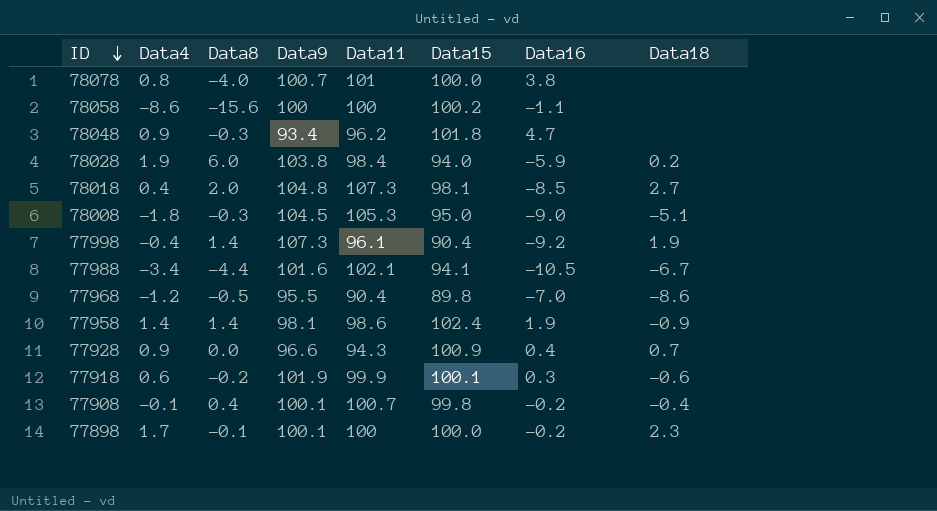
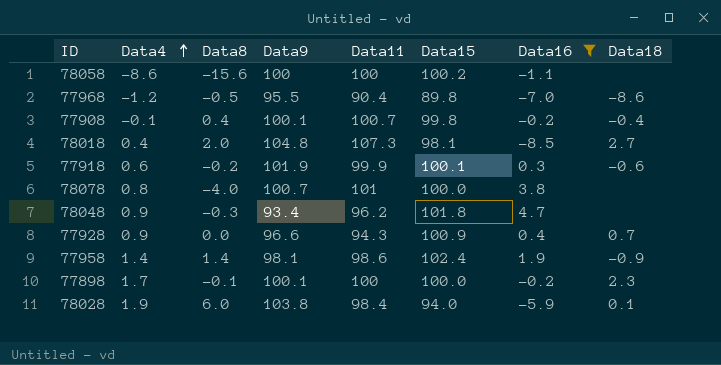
filter: none -> Data16 >= -8.5
row order: ID descending -> Data4 ascending
78028 | Data18: 0.2 -> 0.1

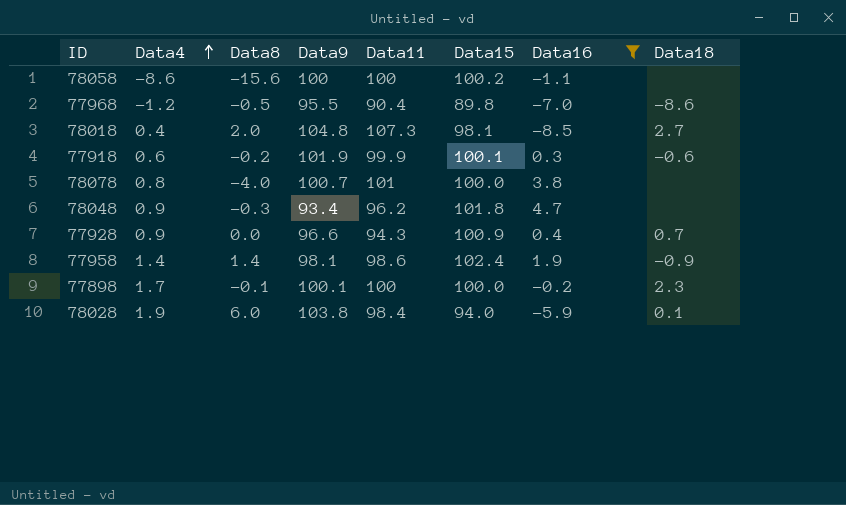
row 77908: -0.1 | 0.4 | 100.1 | 100.7 | 99.8 | -0.2 | -0.4 -> none

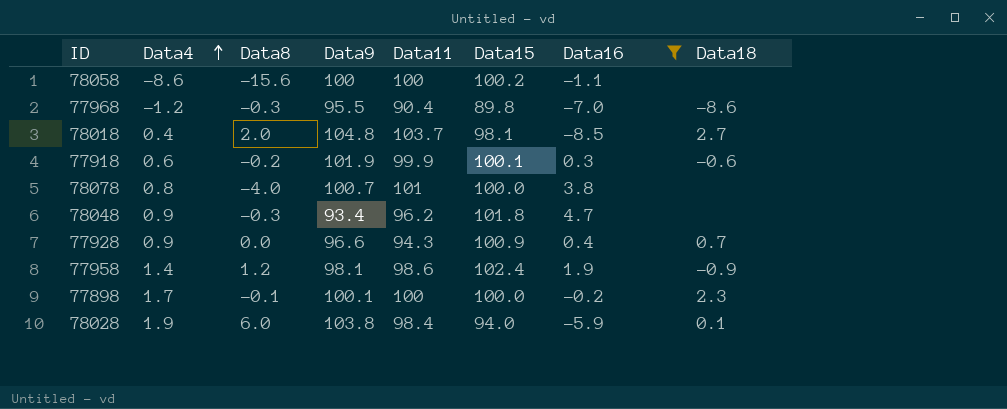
77968 | Data8: -0.5 -> -0.3
78018 | Data11: 107.3 -> 103.7
77958 | Data8: 1.4 -> 1.2

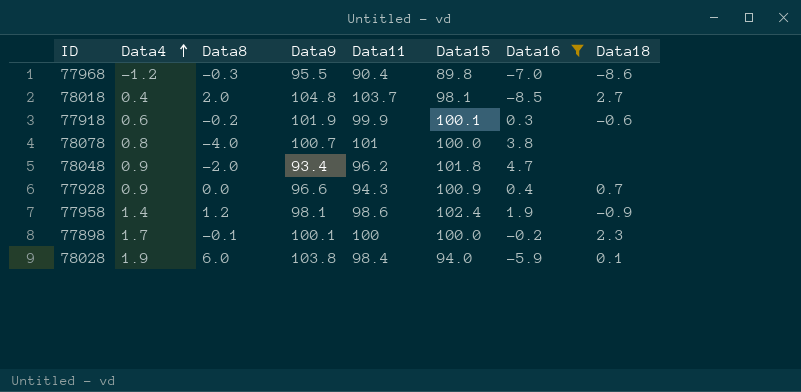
row 78058: -8.6 | -15.6 | 100 | 100 | 100.2 | -1.1 | none -> none
78048 | Data8: -0.3 -> -2.0

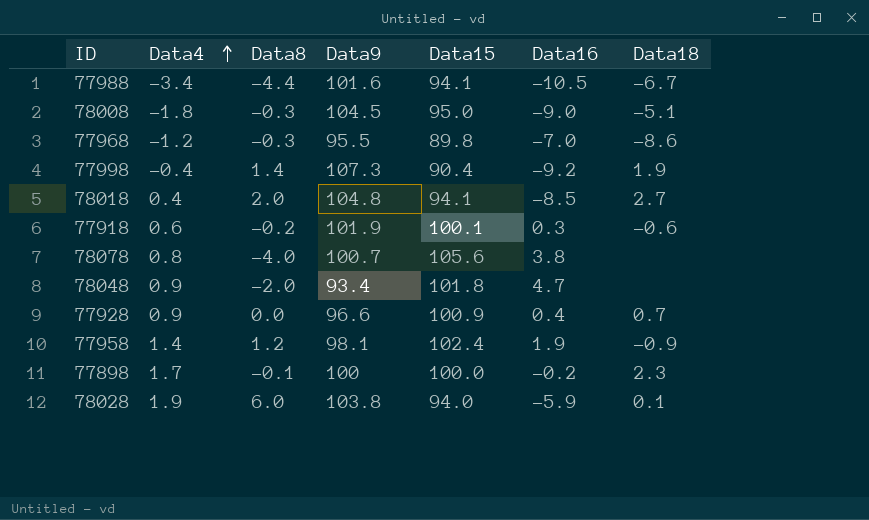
filter: Data16 >= -8.5 -> none
column Data11 | position: 5 -> none
78018 | Data15: 98.1 -> 94.1
78078 | Data15: 100.0 -> 105.6
77898 | Data9: 100.1 -> 100

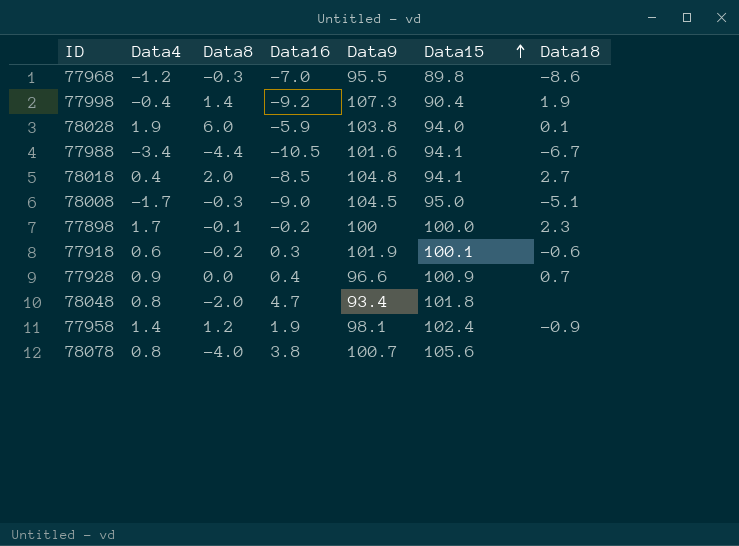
row order: Data4 ascending -> Data15 ascending
column Data16 | position: 6 -> 4
78008 | Data4: -1.8 -> -1.7
78048 | Data4: 0.9 -> 0.8

